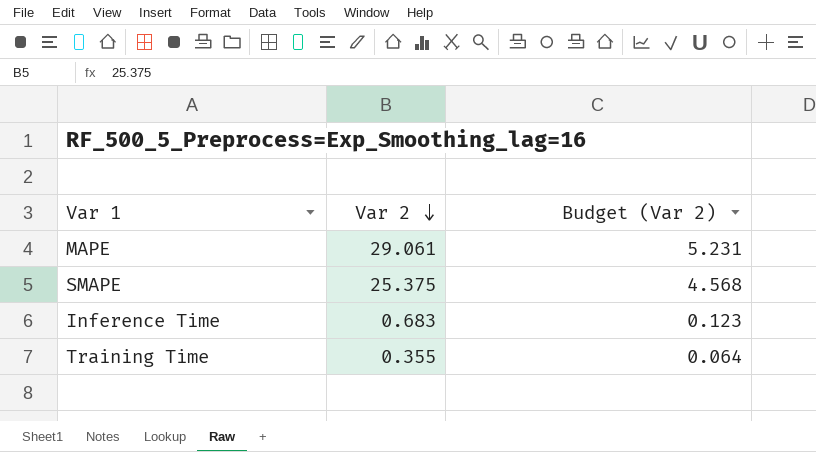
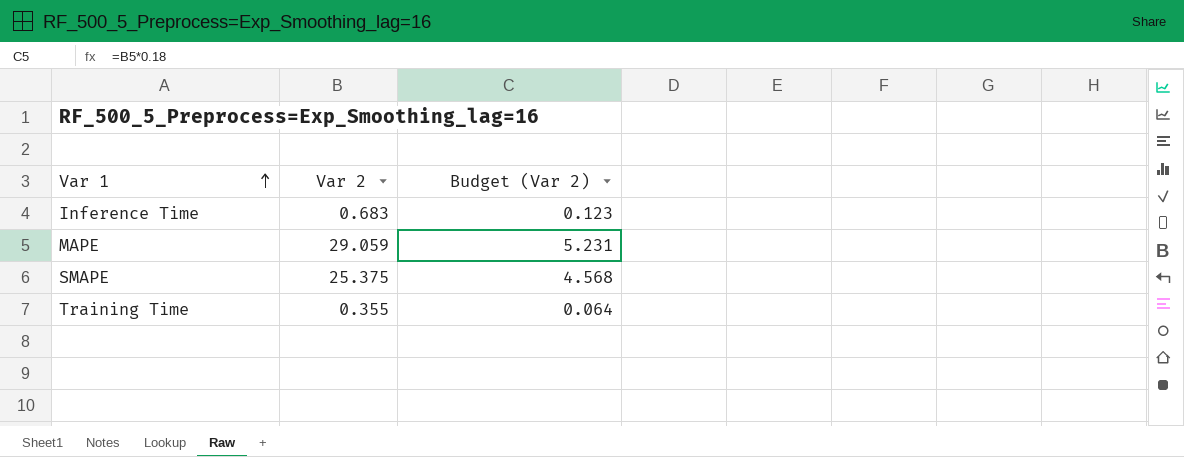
row order: Var 2 descending -> Var 1 ascending
MAPE | Var 2: 29.061 -> 29.059

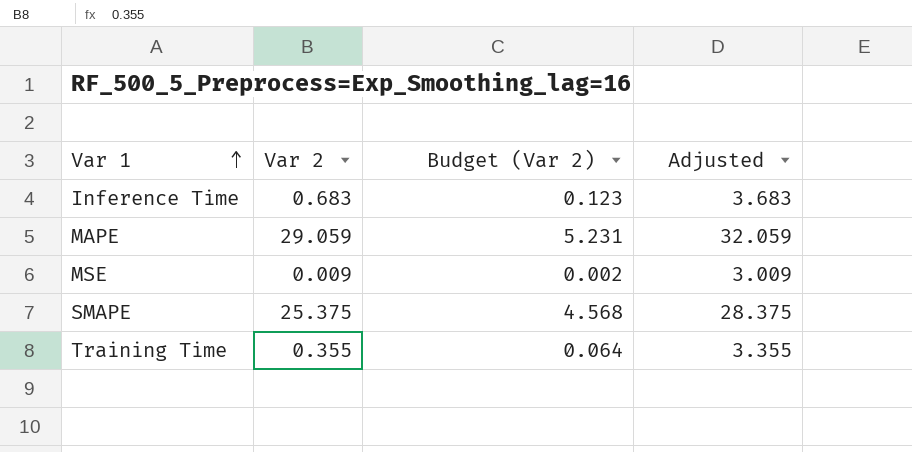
column Adjusted | formula: none -> [Var 2] + 3
row MSE: none -> 0.009 | 0.002 | 3.009

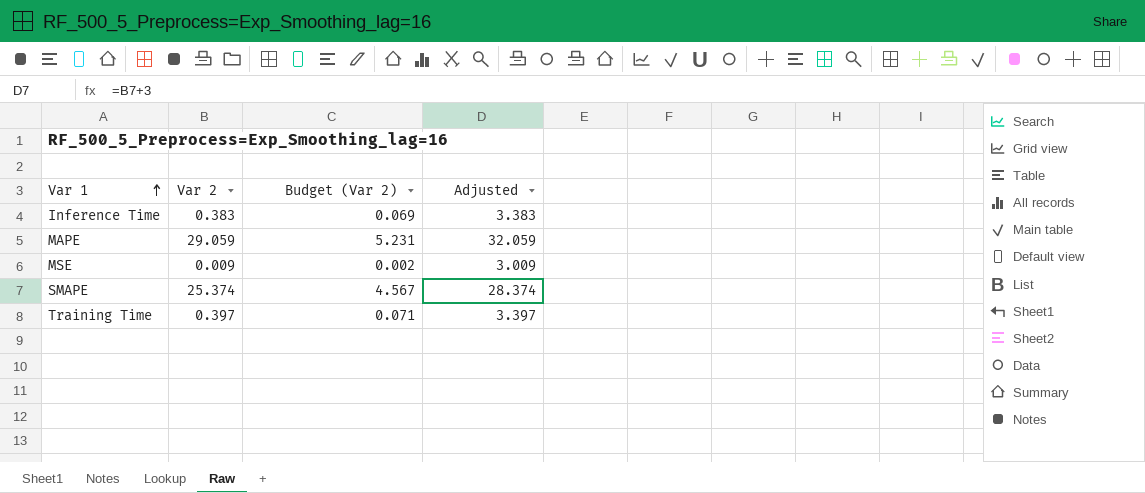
Inference Time | Var 2: 0.683 -> 0.383
Inference Time | Budget (Var 2): 0.123 -> 0.069
Inference Time | Adjusted: 3.683 -> 3.383
SMAPE | Var 2: 25.375 -> 25.374
SMAPE | Budget (Var 2): 4.568 -> 4.567
SMAPE | Adjusted: 28.375 -> 28.374
Training Time | Var 2: 0.355 -> 0.397
Training Time | Budget (Var 2): 0.064 -> 0.071
Training Time | Adjusted: 3.355 -> 3.397

